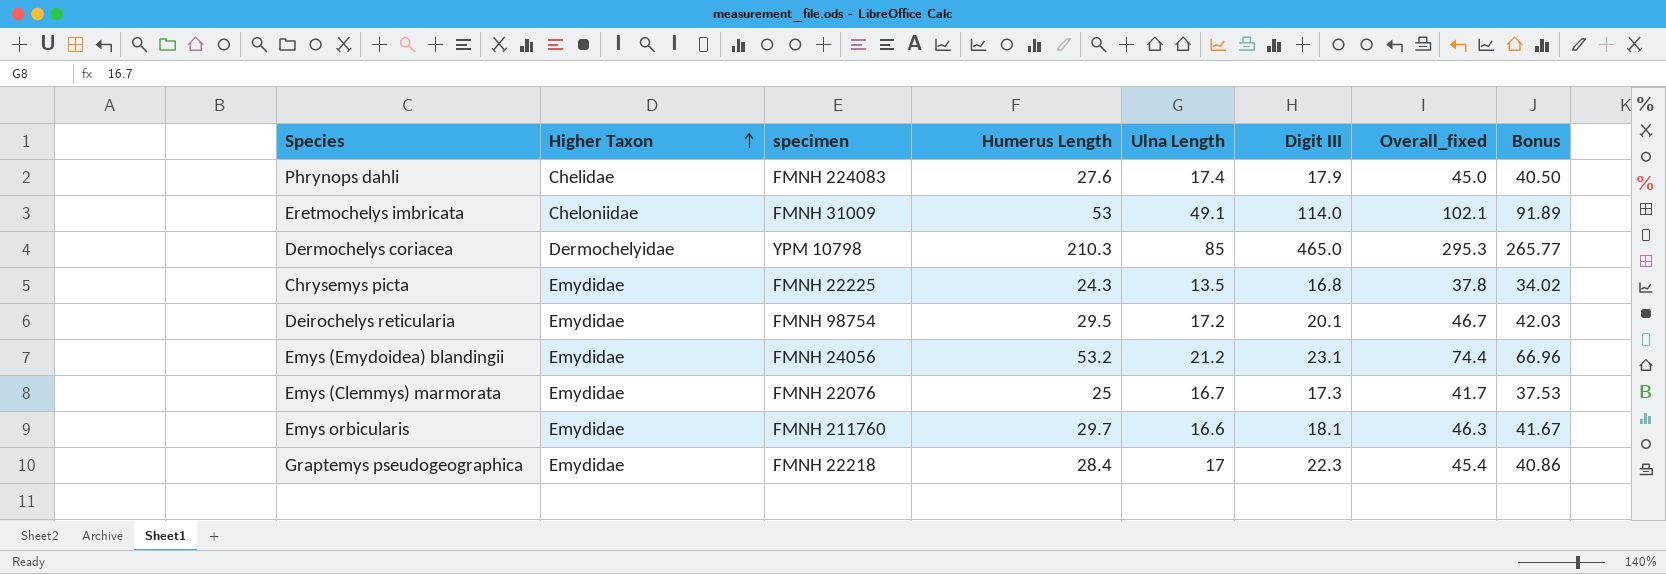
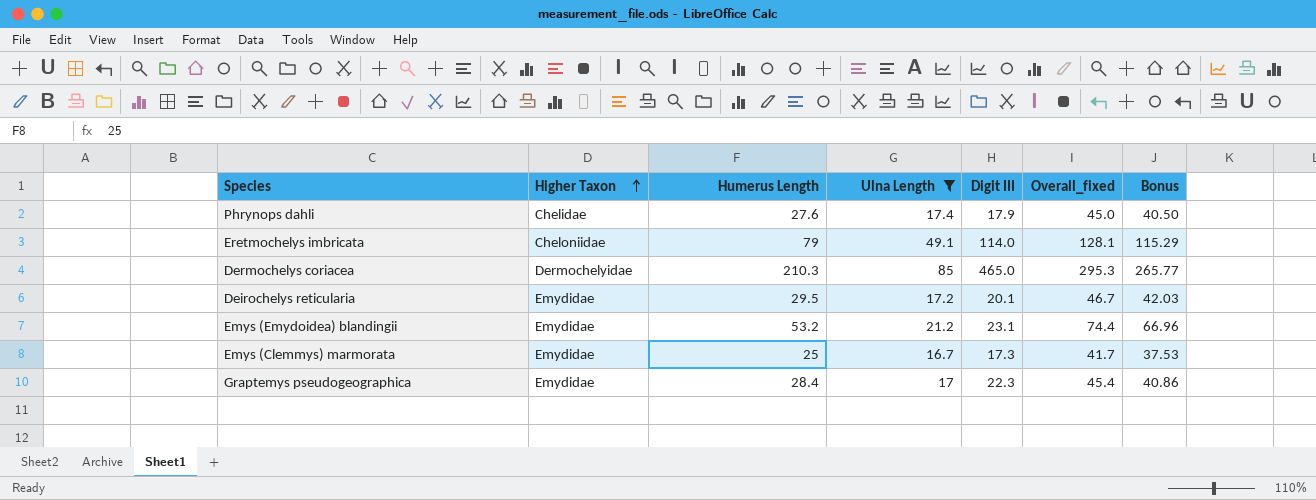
filter: none -> Ulna Length >= 16.7
column specimen | position: 3 -> none
Eretmochelys imbricata | Humerus Length: 53 -> 79
Eretmochelys imbricata | Overall_fixed: 102.1 -> 128.1
Eretmochelys imbricata | Bonus: 91.89 -> 115.29

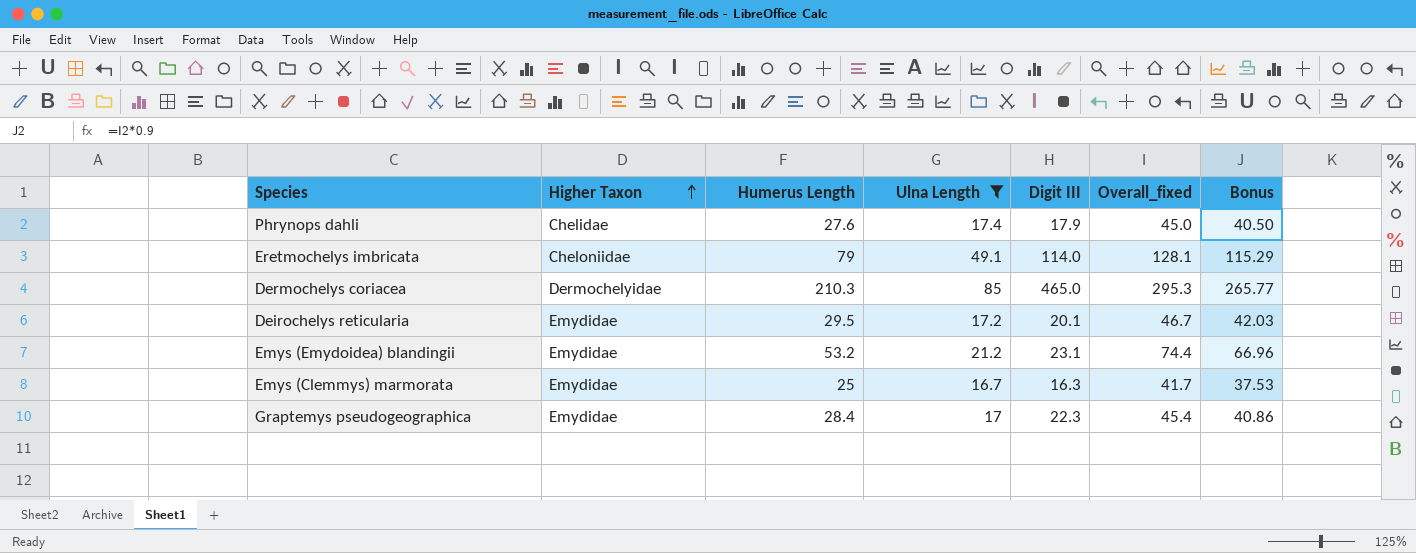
Emys (Clemmys) marmorata | Digit III: 17.3 -> 16.3

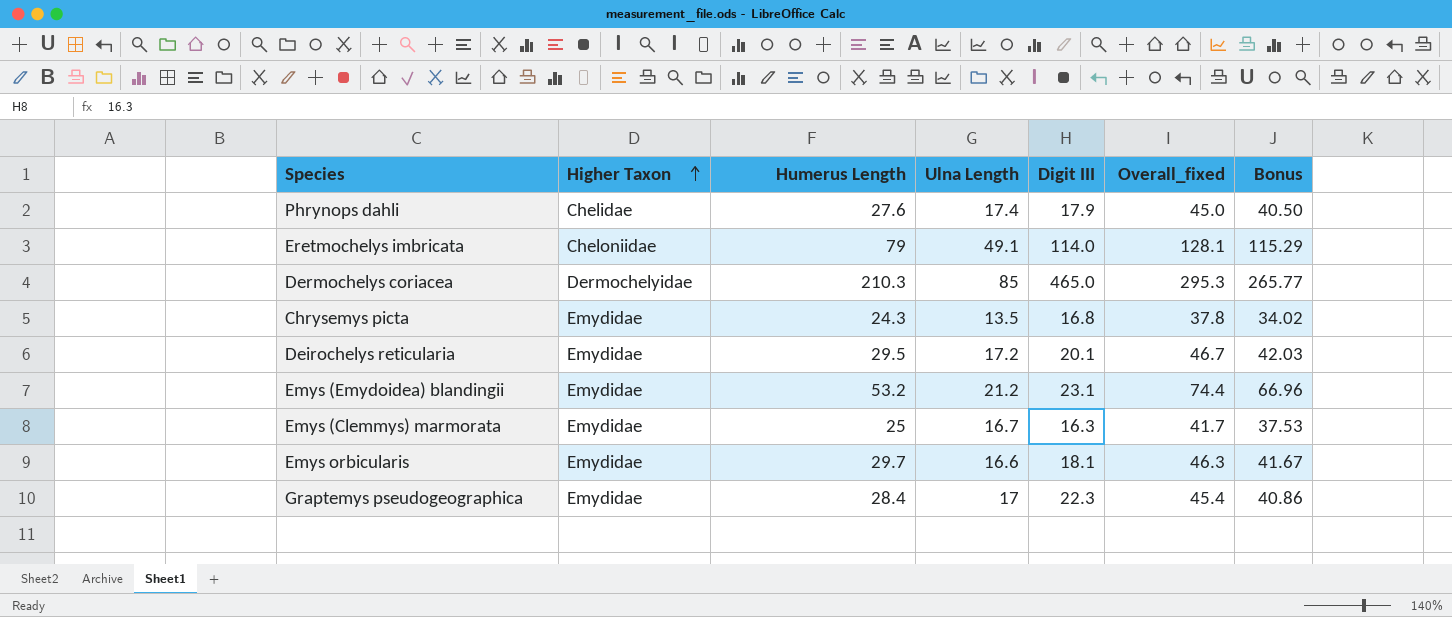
filter: Ulna Length >= 16.7 -> none

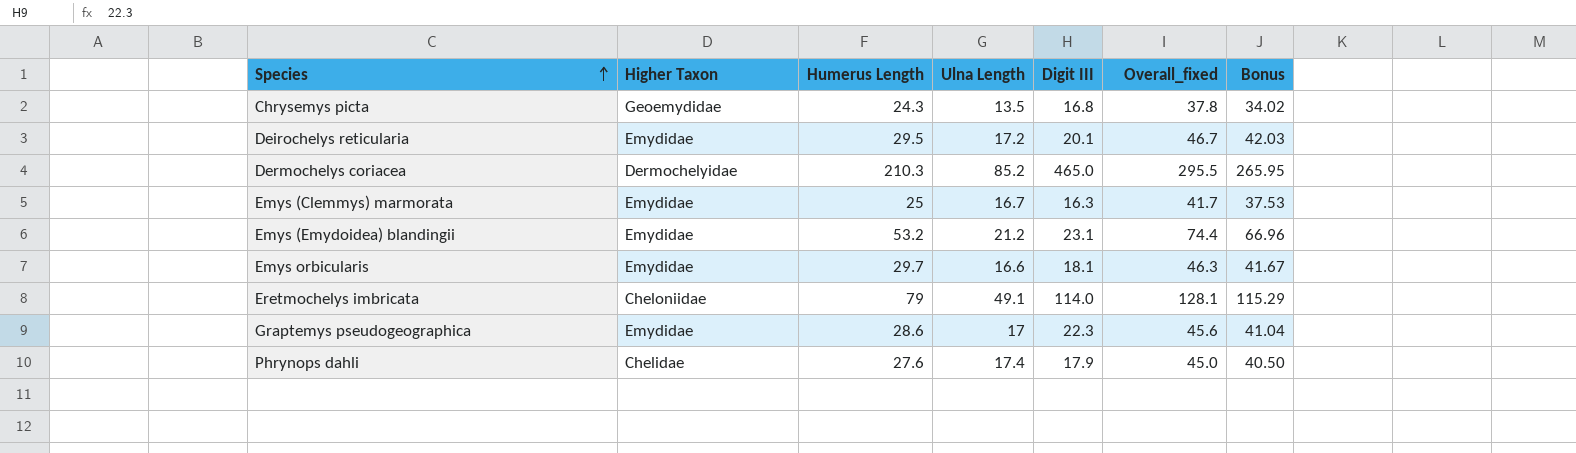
row order: Higher Taxon ascending -> Species ascending
Chrysemys picta | Higher Taxon: Emydidae -> Geoemydidae
Dermochelys coriacea | Ulna Length: 85 -> 85.2
Dermochelys coriacea | Overall_fixed: 295.3 -> 295.5
Dermochelys coriacea | Bonus: 265.77 -> 265.95
Graptemys pseudogeographica | Humerus Length: 28.4 -> 28.6
Graptemys pseudogeographica | Overall_fixed: 45.4 -> 45.6
Graptemys pseudogeographica | Bonus: 40.86 -> 41.04

